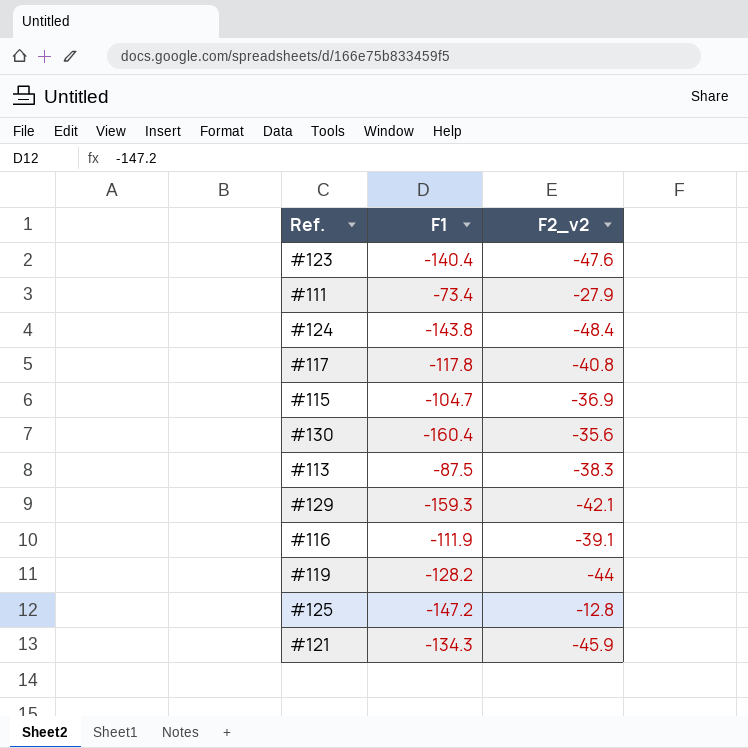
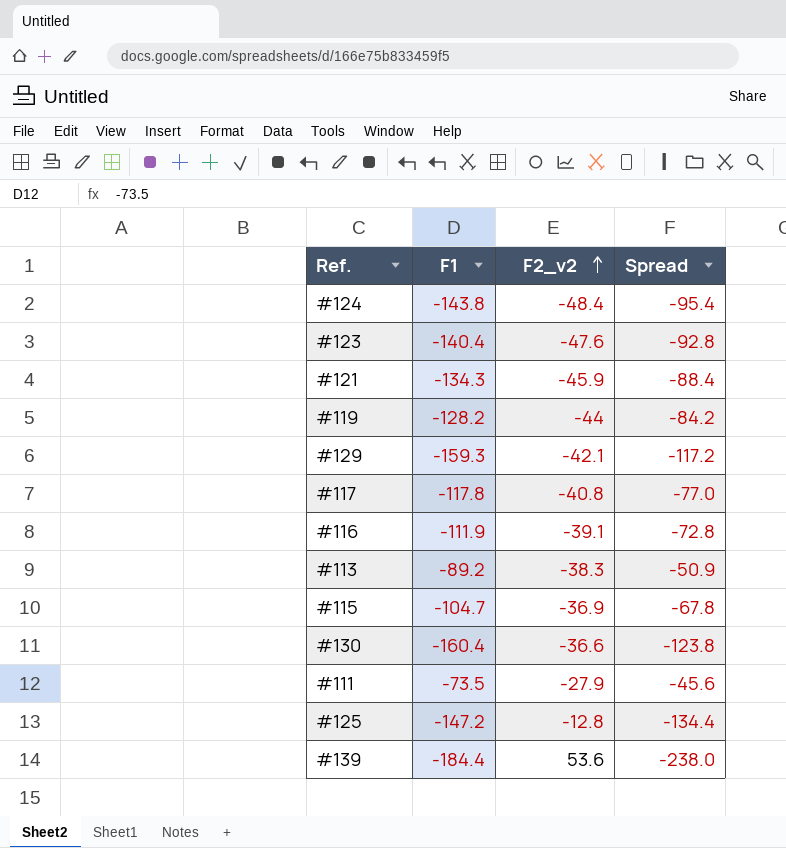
row order: none -> F2_v2 ascending
column Spread | formula: none -> [F1] - [F2_v2]
#113 | F1: -87.5 -> -89.2
#130 | F2_v2: -35.6 -> -36.6
#111 | F1: -73.4 -> -73.5
row #139: none -> -184.4 | 53.6 | -238.0

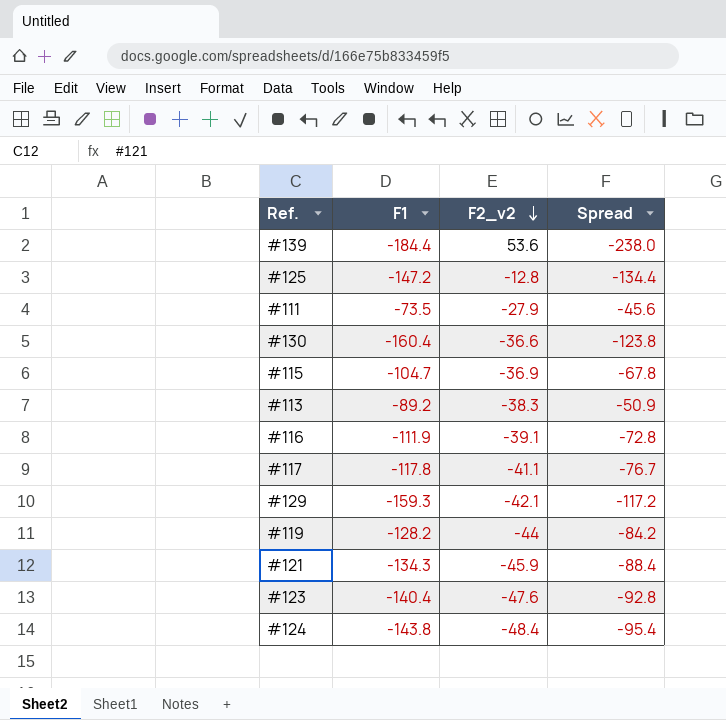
row order: F2_v2 ascending -> F2_v2 descending
#117 | F2_v2: -40.8 -> -41.1
#117 | Spread: -77.0 -> -76.7

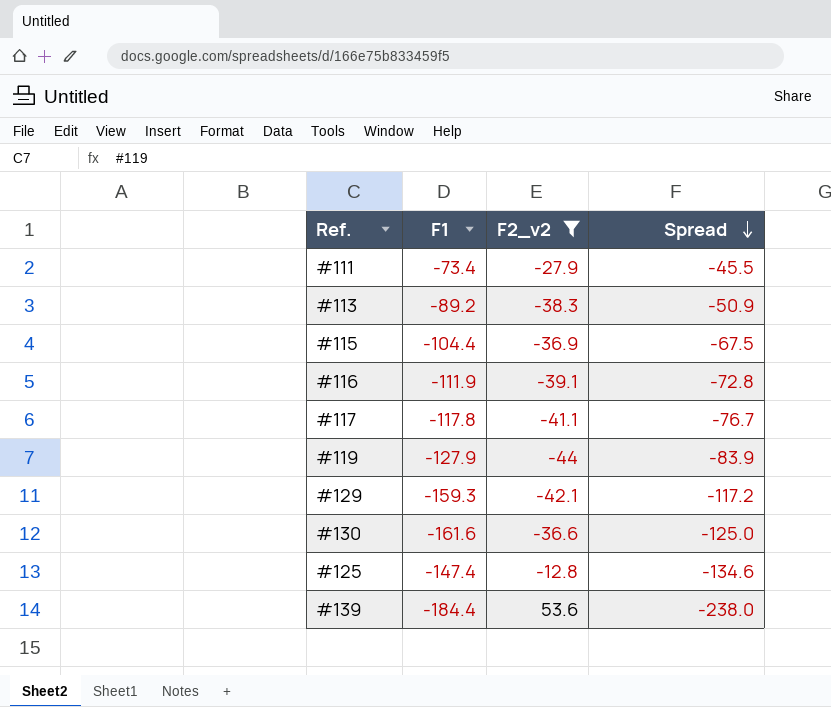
filter: none -> F2_v2 >= -44
row order: F2_v2 descending -> Spread descending
#111 | F1: -73.5 -> -73.4
#111 | Spread: -45.6 -> -45.5
#115 | F1: -104.7 -> -104.4
#115 | Spread: -67.8 -> -67.5
#119 | F1: -128.2 -> -127.9
#119 | Spread: -84.2 -> -83.9
#130 | F1: -160.4 -> -161.6
#130 | Spread: -123.8 -> -125.0
#125 | F1: -147.2 -> -147.4
#125 | Spread: -134.4 -> -134.6

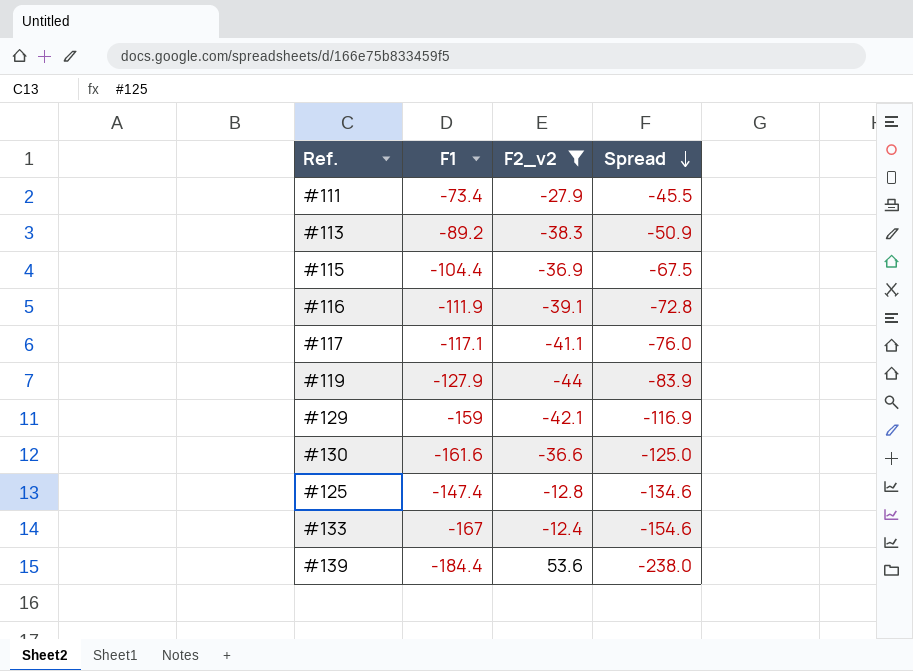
#117 | F1: -117.8 -> -117.1
#117 | Spread: -76.7 -> -76.0
#129 | F1: -159.3 -> -159
#129 | Spread: -117.2 -> -116.9
row #133: none -> -167 | -12.4 | -154.6

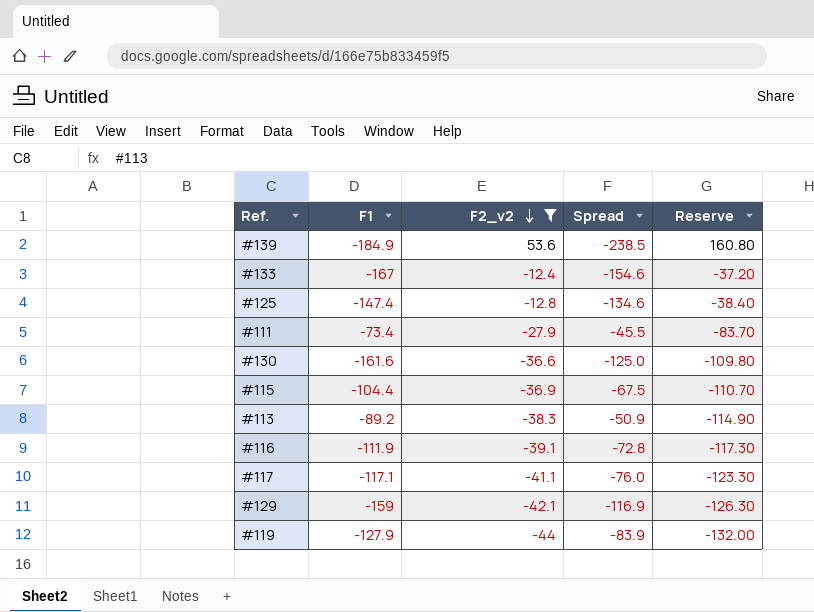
row order: Spread descending -> F2_v2 descending
column Reserve | formula: none -> [F2_v2] * 3
#139 | F1: -184.4 -> -184.9
#139 | Spread: -238.0 -> -238.5

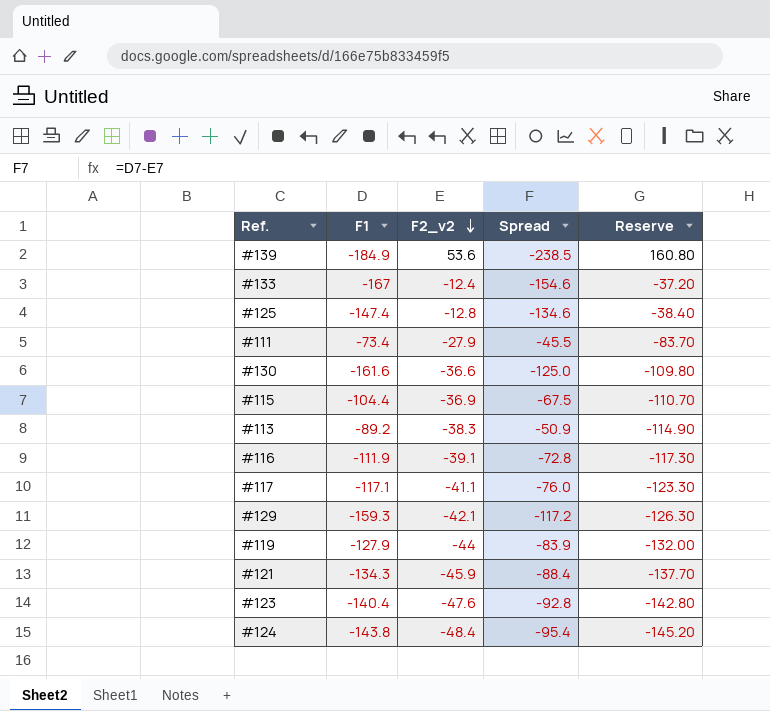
filter: F2_v2 >= -44 -> none
#129 | F1: -159 -> -159.3
#129 | Spread: -116.9 -> -117.2

